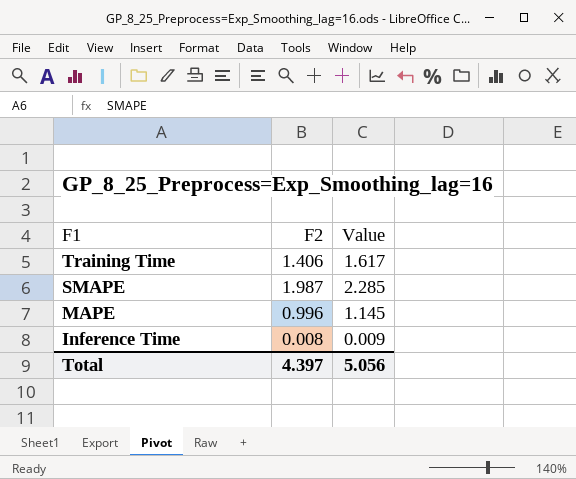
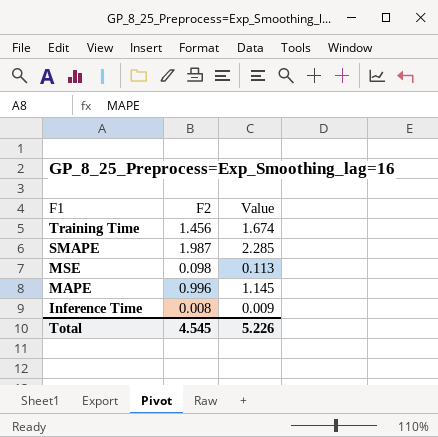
Training Time | F2: 1.406 -> 1.456
Training Time | Value: 1.617 -> 1.674
row MSE: none -> 0.098 | 0.113
Total | F2: 4.397 -> 4.545
Total | Value: 5.056 -> 5.226

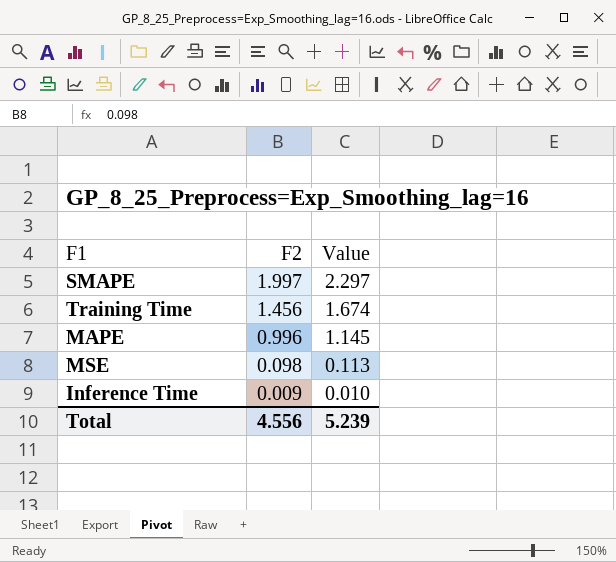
row order: F1 descending -> F2 descending
SMAPE | F2: 1.987 -> 1.997
SMAPE | Value: 2.285 -> 2.297
Inference Time | F2: 0.008 -> 0.009
Inference Time | Value: 0.009 -> 0.010
Total | F2: 4.545 -> 4.556
Total | Value: 5.226 -> 5.239

